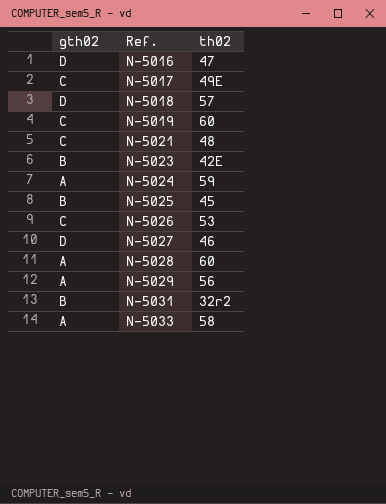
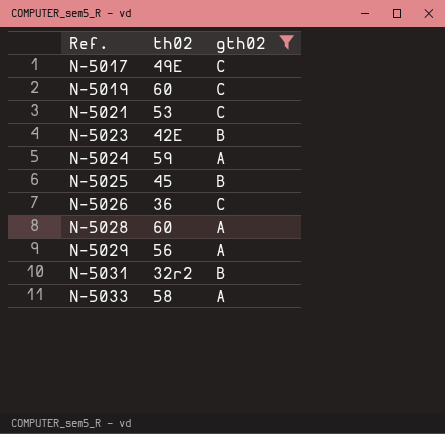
filter: none -> gth02 != D
column gth02 | position: 1 -> 3
N-5021 | th02: 48 -> 53
N-5026 | th02: 53 -> 36

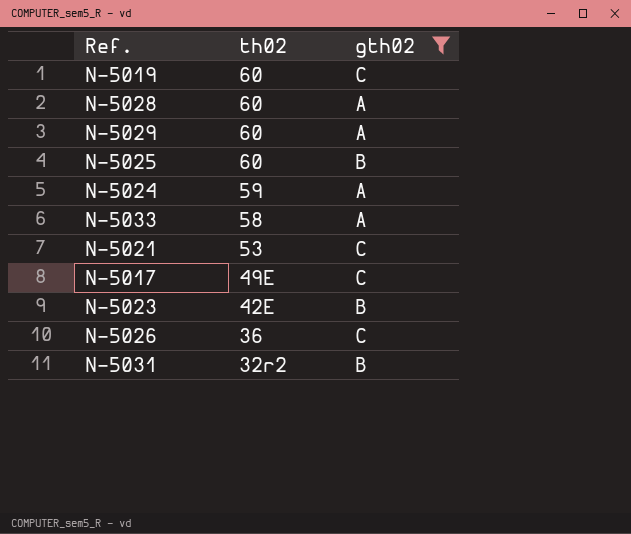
row order: Ref. ascending -> th02 descending
N-5029 | th02: 56 -> 60
N-5025 | th02: 45 -> 60

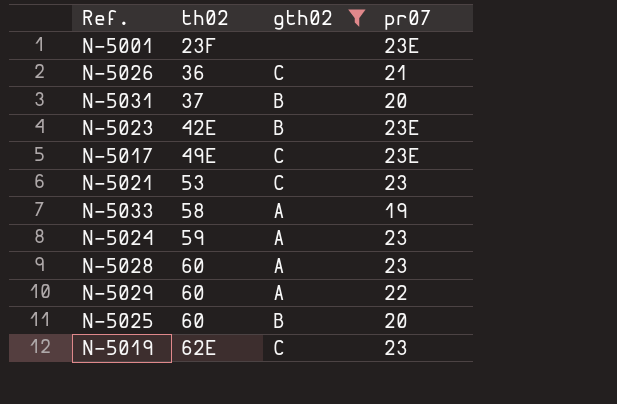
row order: th02 descending -> th02 ascending
column pr07 | position: none -> 4
row N-5001: none -> 23F | none | 23E
N-5031 | th02: 32r2 -> 37
N-5019 | th02: 60 -> 62E

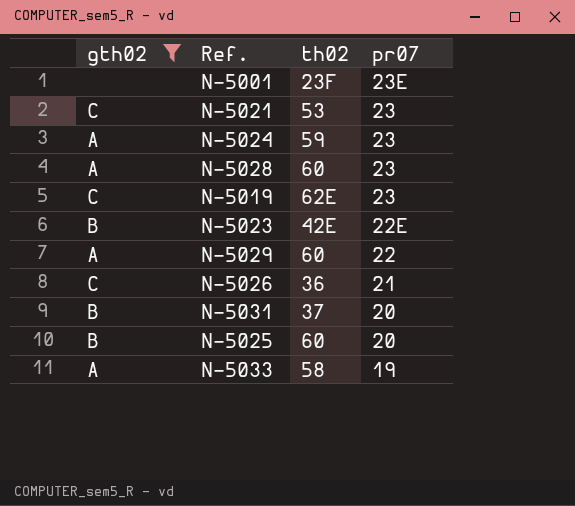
row order: th02 ascending -> pr07 descending
column gth02 | position: 3 -> 1
row N-5017: 49E | C | 23E -> none
N-5023 | pr07: 23E -> 22E

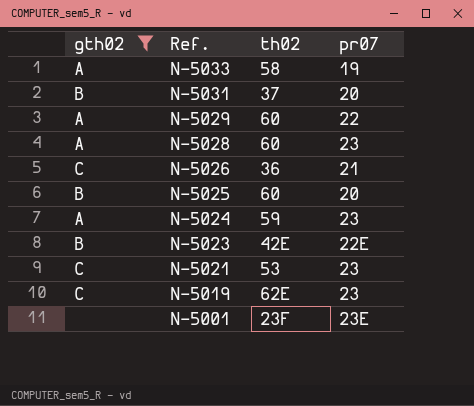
row order: pr07 descending -> Ref. descending

